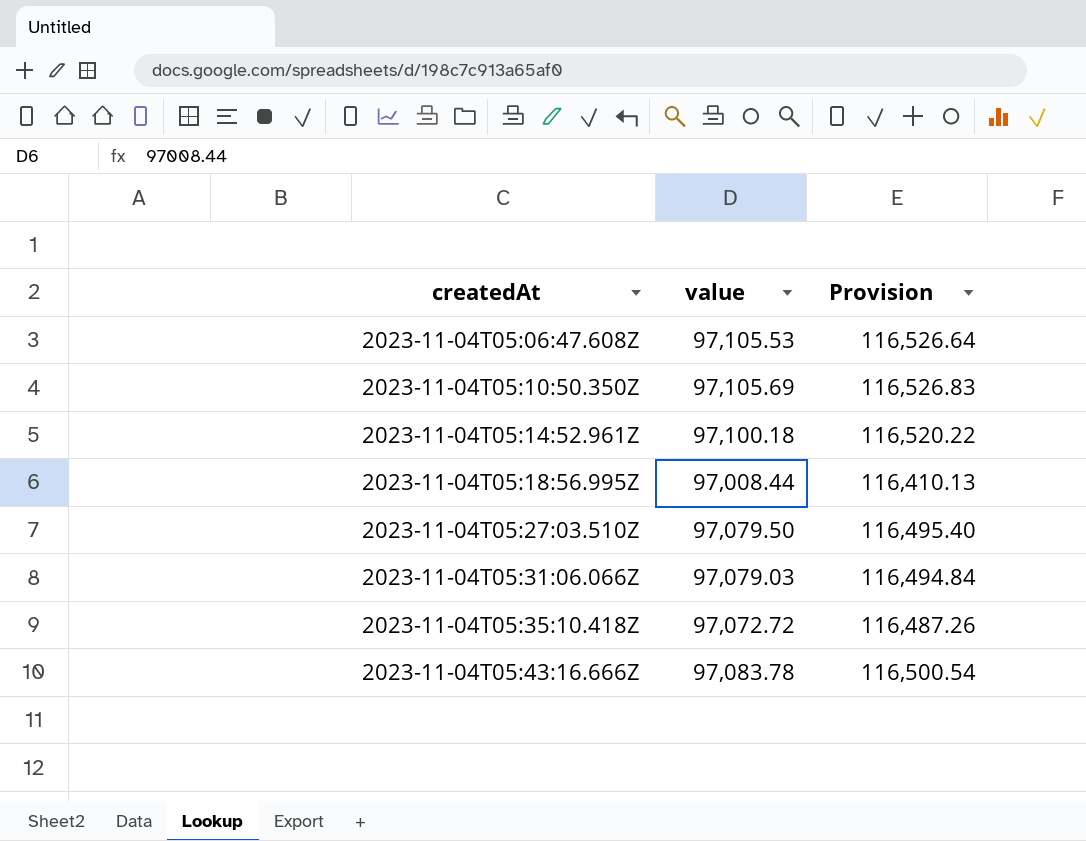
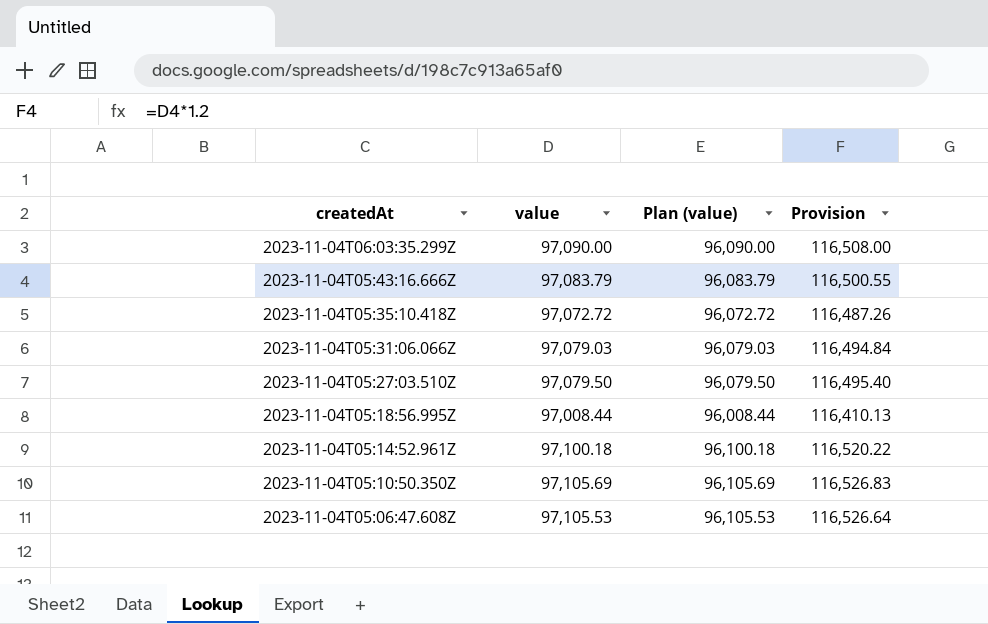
row order: createdAt ascending -> createdAt descending
column Plan (value) | formula: none -> [value] - 1000
row 2023-11-04T06:03:35.299Z: none -> 97,090.00 | 96,090.00 | 116,508.00
2023-11-04T05:43:16.666Z | value: 97,083.78 -> 97,083.79
2023-11-04T05:43:16.666Z | Provision: 116,500.54 -> 116,500.55

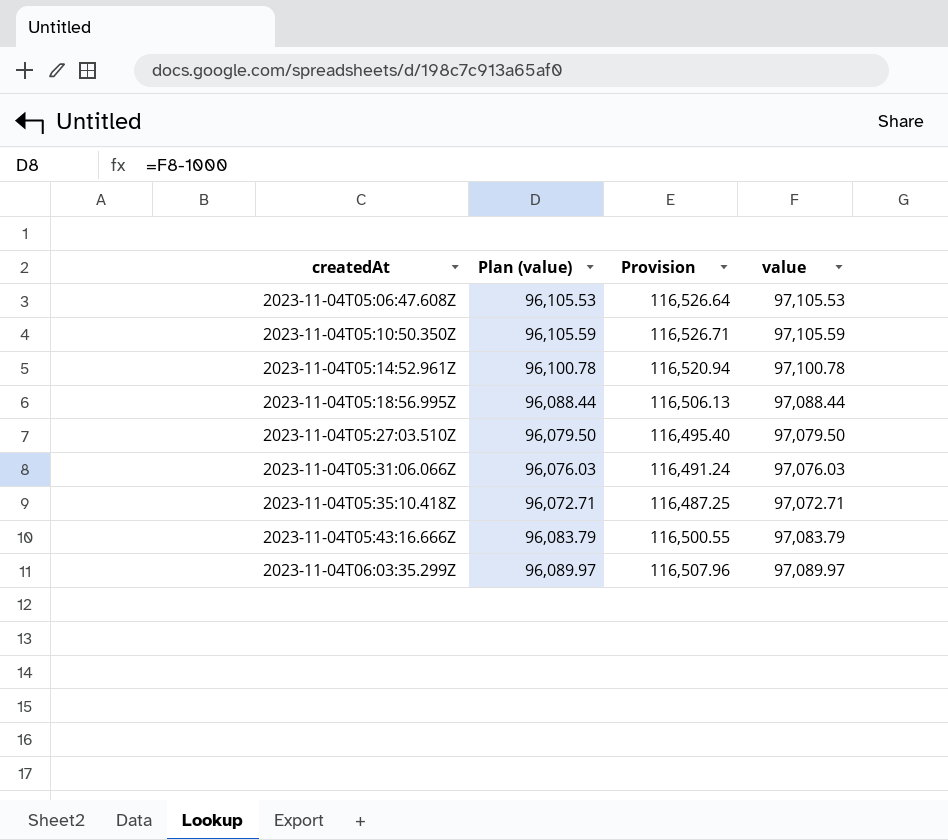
row order: createdAt descending -> createdAt ascending
column value | position: 2 -> 4
2023-11-04T05:10:50.350Z | Plan (value): 96,105.69 -> 96,105.59
2023-11-04T05:10:50.350Z | Provision: 116,526.83 -> 116,526.71
2023-11-04T05:10:50.350Z | value: 97,105.69 -> 97,105.59
2023-11-04T05:14:52.961Z | Plan (value): 96,100.18 -> 96,100.78
2023-11-04T05:14:52.961Z | Provision: 116,520.22 -> 116,520.94
2023-11-04T05:14:52.961Z | value: 97,100.18 -> 97,100.78
2023-11-04T05:18:56.995Z | Plan (value): 96,008.44 -> 96,088.44
2023-11-04T05:18:56.995Z | Provision: 116,410.13 -> 116,506.13
2023-11-04T05:18:56.995Z | value: 97,008.44 -> 97,088.44
2023-11-04T05:31:06.066Z | Plan (value): 96,079.03 -> 96,076.03
2023-11-04T05:31:06.066Z | Provision: 116,494.84 -> 116,491.24
2023-11-04T05:31:06.066Z | value: 97,079.03 -> 97,076.03
2023-11-04T05:35:10.418Z | Plan (value): 96,072.72 -> 96,072.71
2023-11-04T05:35:10.418Z | Provision: 116,487.26 -> 116,487.25
2023-11-04T05:35:10.418Z | value: 97,072.72 -> 97,072.71
2023-11-04T06:03:35.299Z | Plan (value): 96,090.00 -> 96,089.97
2023-11-04T06:03:35.299Z | Provision: 116,508.00 -> 116,507.96
2023-11-04T06:03:35.299Z | value: 97,090.00 -> 97,089.97

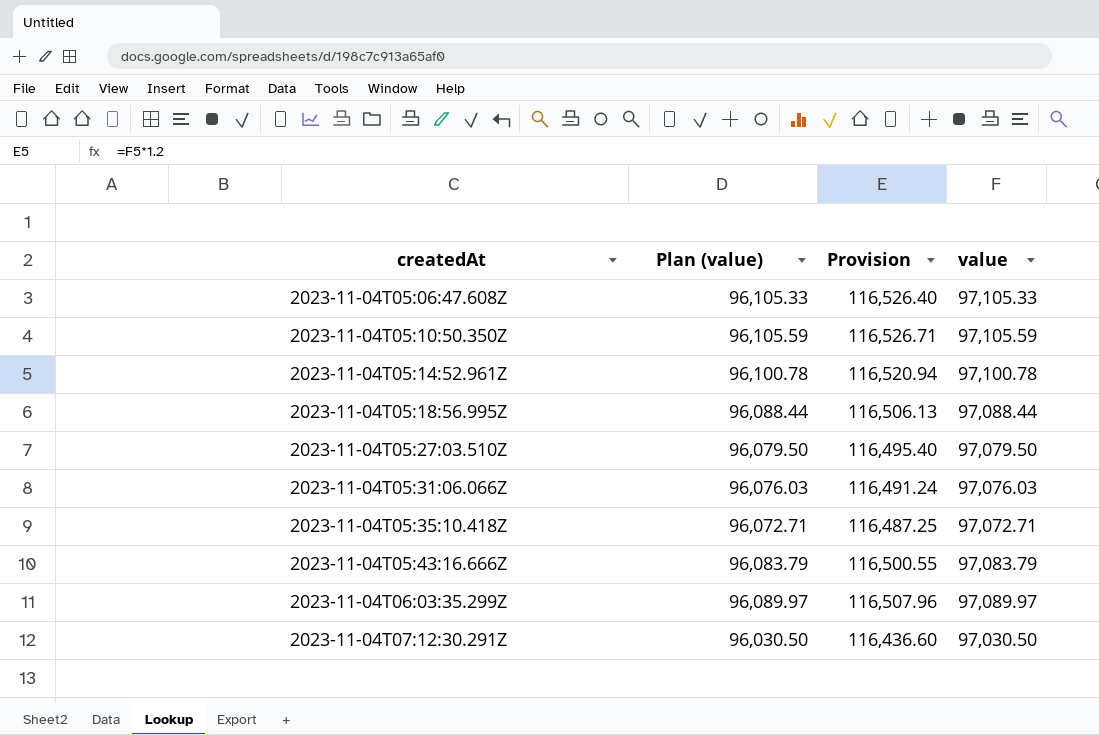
2023-11-04T05:06:47.608Z | Plan (value): 96,105.53 -> 96,105.33
2023-11-04T05:06:47.608Z | Provision: 116,526.64 -> 116,526.40
2023-11-04T05:06:47.608Z | value: 97,105.53 -> 97,105.33
row 2023-11-04T07:12:30.291Z: none -> 96,030.50 | 116,436.60 | 97,030.50

